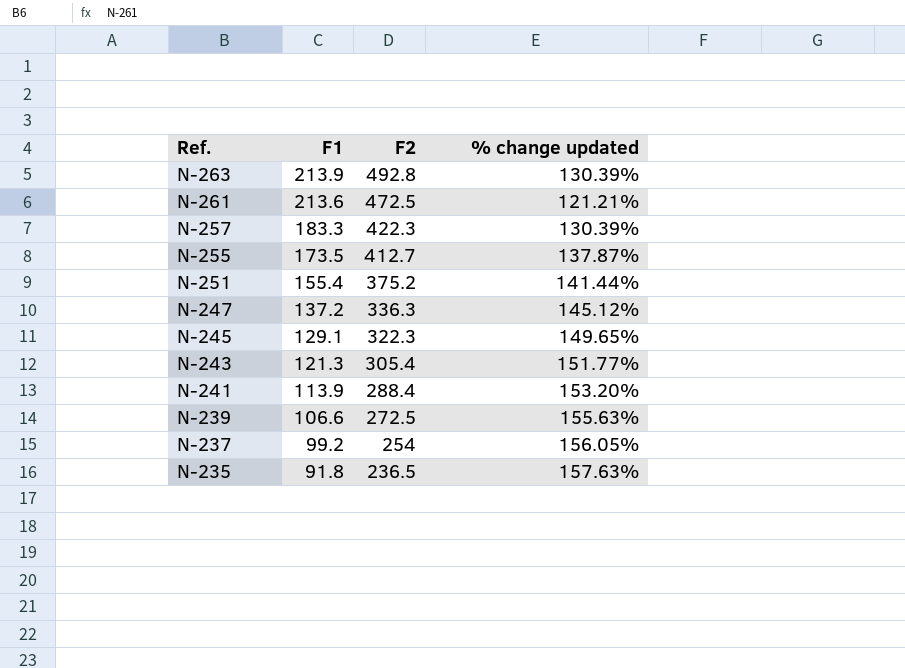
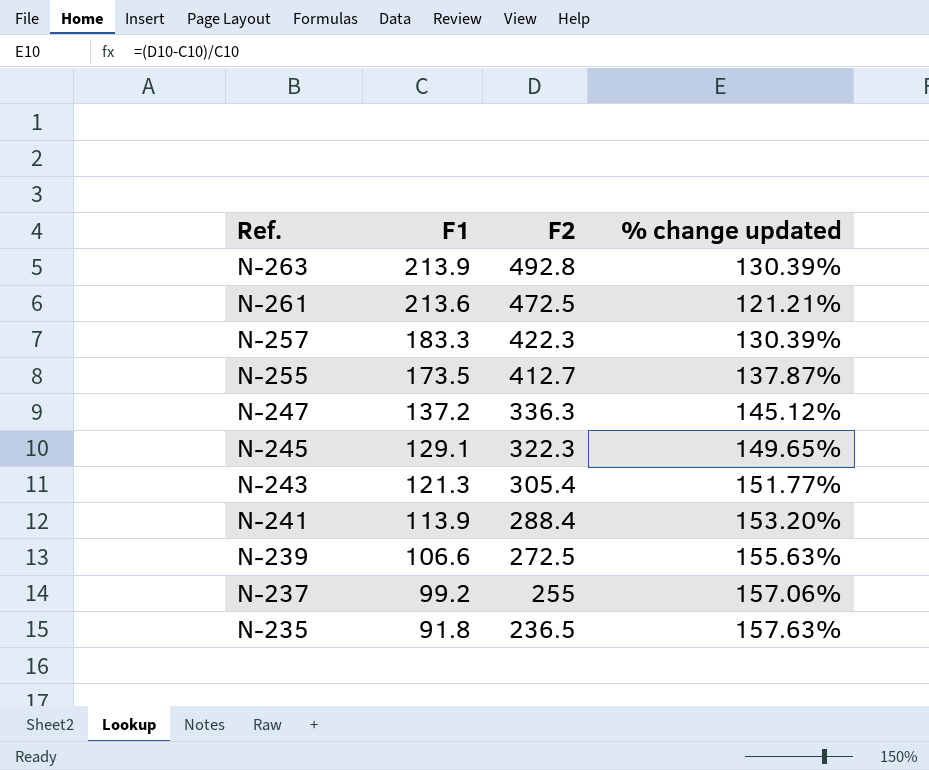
row N-251: 155.4 | 375.2 | 141.44% -> none
N-237 | F2: 254 -> 255
N-237 | % change updated: 156.05% -> 157.06%

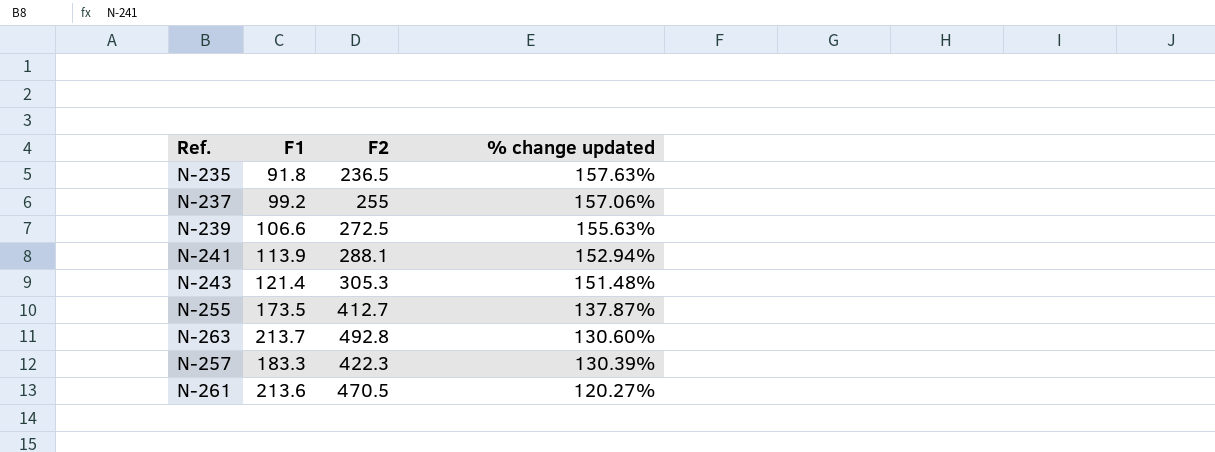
row order: Ref. descending -> % change updated descending
row N-247: 137.2 | 336.3 | 145.12% -> none
row N-245: 129.1 | 322.3 | 149.65% -> none
N-241 | F2: 288.4 -> 288.1
N-241 | % change updated: 153.20% -> 152.94%
N-243 | F1: 121.3 -> 121.4
N-243 | F2: 305.4 -> 305.3
N-243 | % change updated: 151.77% -> 151.48%
N-263 | F1: 213.9 -> 213.7
N-263 | % change updated: 130.39% -> 130.60%
N-261 | F2: 472.5 -> 470.5
N-261 | % change updated: 121.21% -> 120.27%

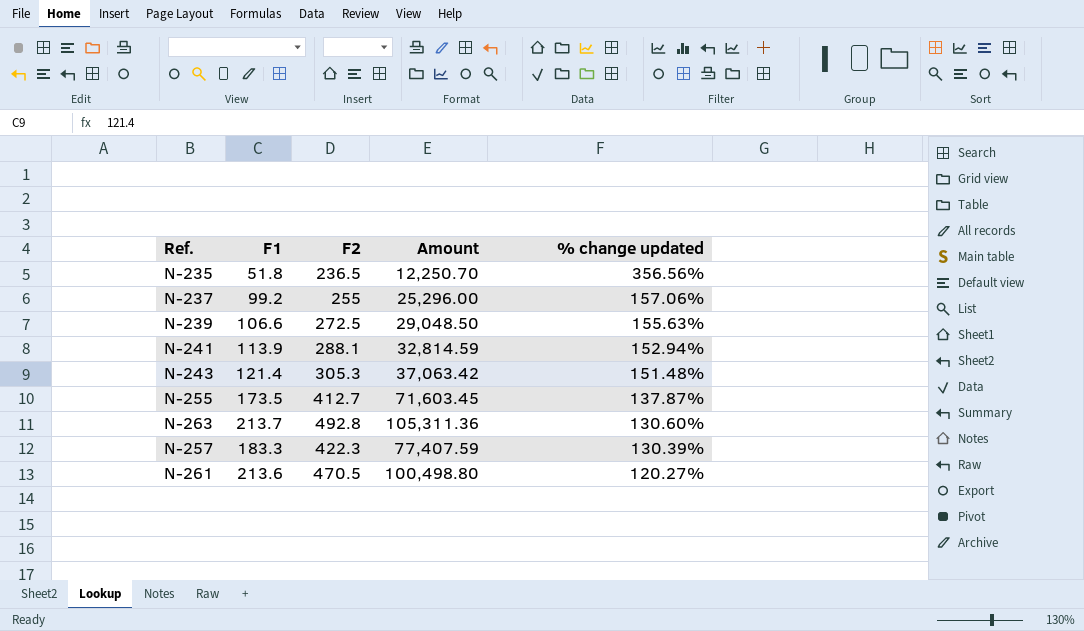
column Amount | formula: none -> [F1] * [F2]
N-235 | F1: 91.8 -> 51.8
N-235 | % change updated: 157.63% -> 356.56%

